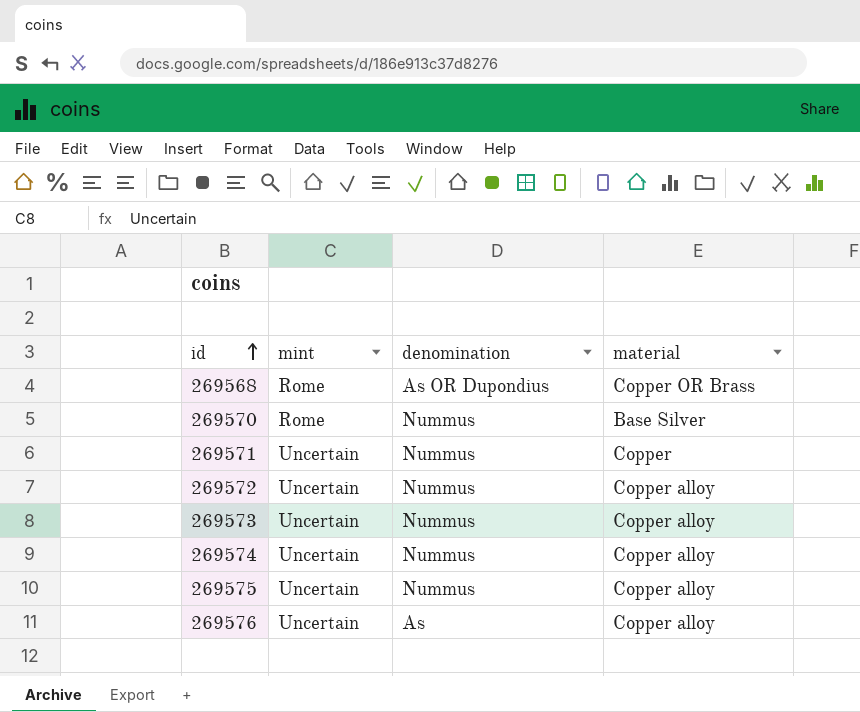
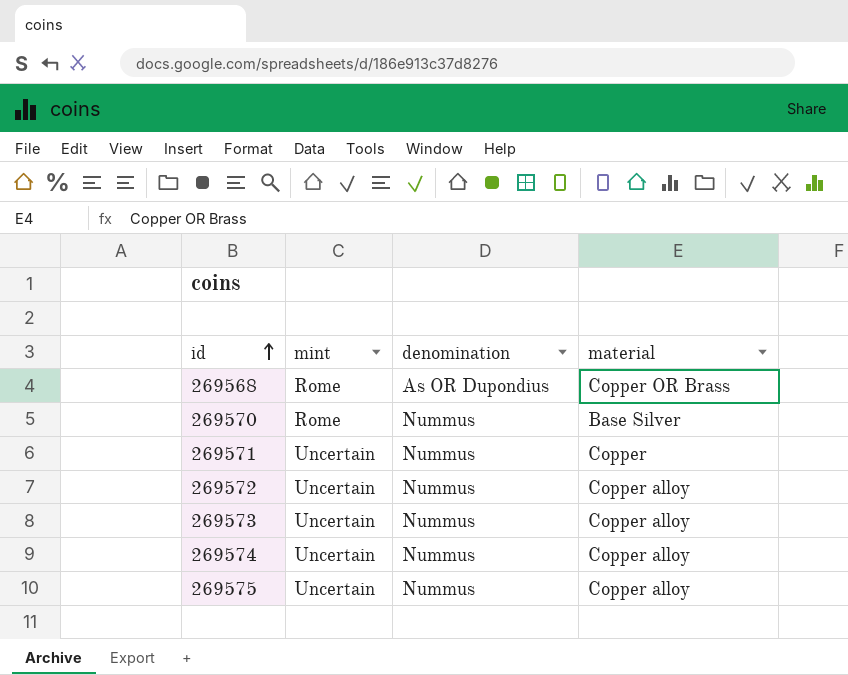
row 269576: Uncertain | As | Copper alloy -> none

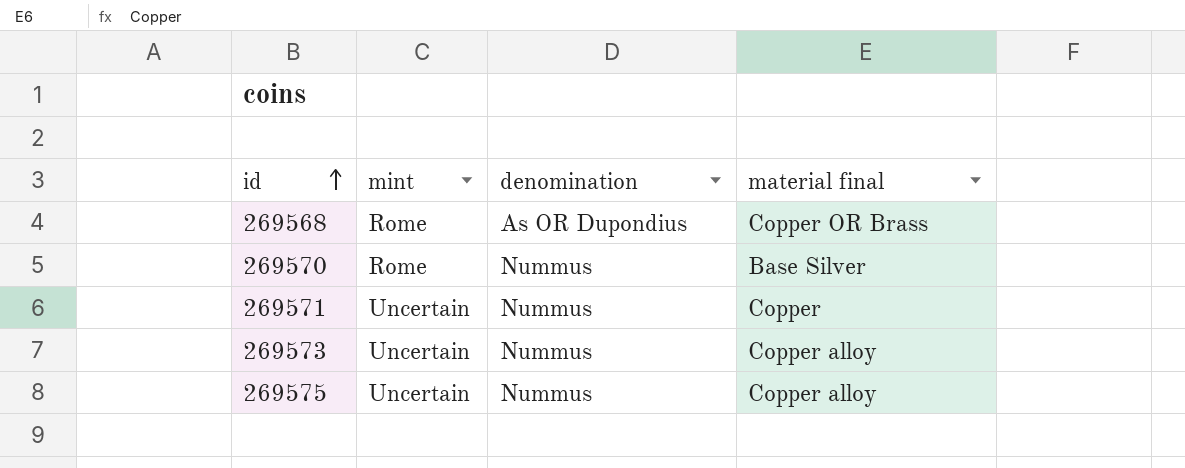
column name: material -> material final
row 269572: Uncertain | Nummus | Copper alloy -> none
row 269574: Uncertain | Nummus | Copper alloy -> none

